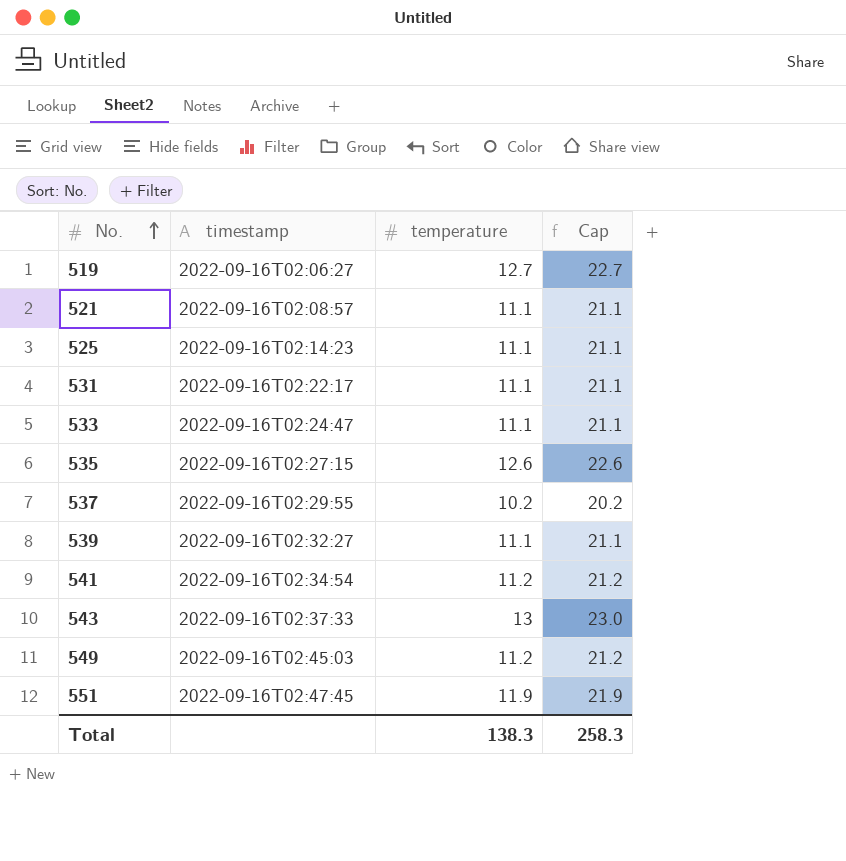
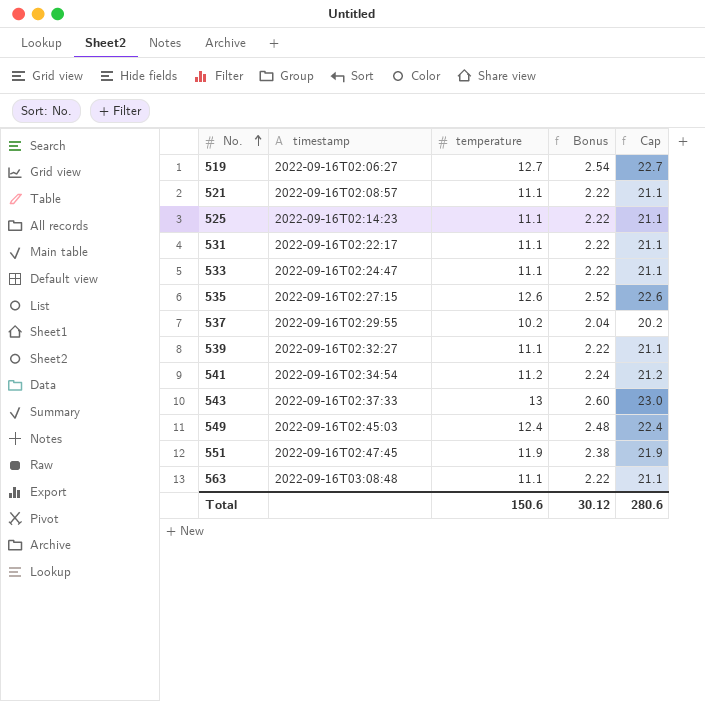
column Bonus | formula: none -> [temperature] * 0.2
549 | temperature: 11.2 -> 12.4
549 | Cap: 21.2 -> 22.4
row 563: none -> 2022-09-16T03:08:48 | 11.1 | 2.22 | 21.1
Total | temperature: 138.3 -> 150.6
Total | Cap: 258.3 -> 280.6

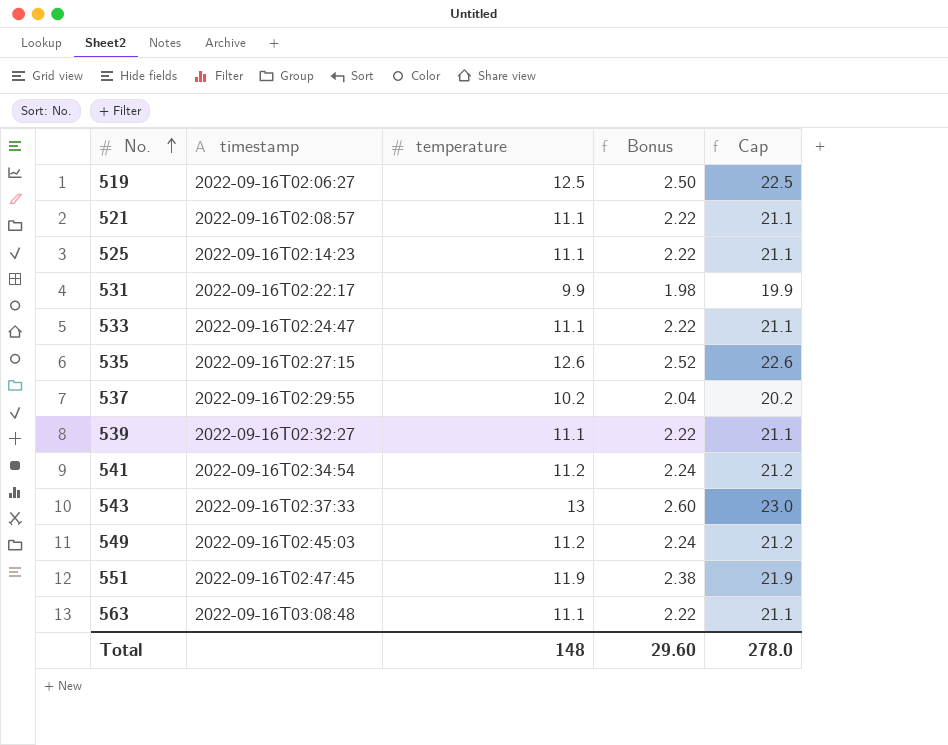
519 | temperature: 12.7 -> 12.5
519 | Bonus: 2.54 -> 2.50
519 | Cap: 22.7 -> 22.5
531 | temperature: 11.1 -> 9.9
531 | Bonus: 2.22 -> 1.98
531 | Cap: 21.1 -> 19.9
549 | temperature: 12.4 -> 11.2
549 | Bonus: 2.48 -> 2.24
549 | Cap: 22.4 -> 21.2
Total | temperature: 150.6 -> 148
Total | Bonus: 30.12 -> 29.60
Total | Cap: 280.6 -> 278.0

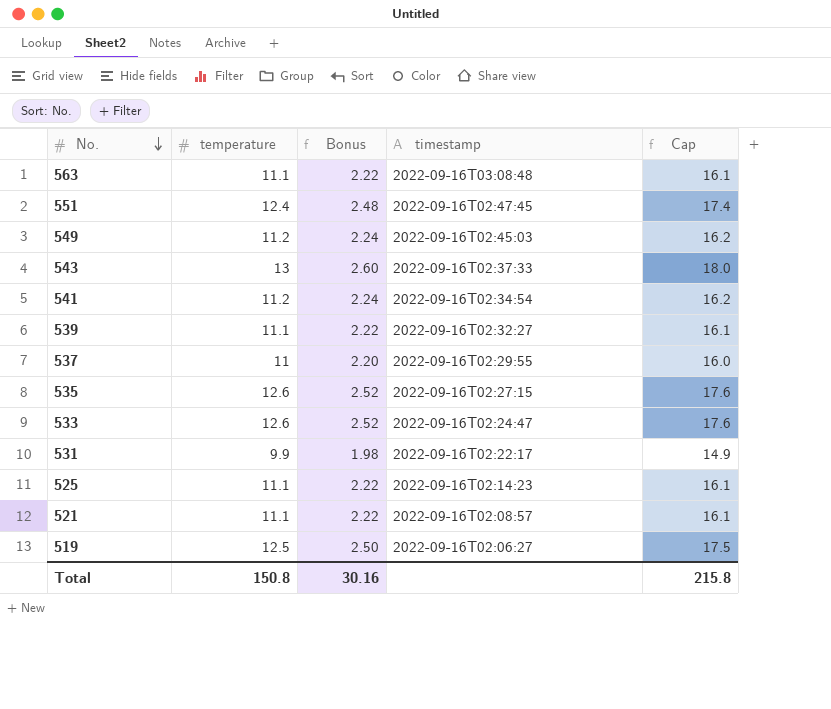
row order: No. ascending -> No. descending
column timestamp | position: 2 -> 4
column Cap | formula: [temperature] + 10 -> [temperature] + 5
551 | temperature: 11.9 -> 12.4
551 | Bonus: 2.38 -> 2.48
537 | temperature: 10.2 -> 11
537 | Bonus: 2.04 -> 2.20
533 | temperature: 11.1 -> 12.6
533 | Bonus: 2.22 -> 2.52
Total | temperature: 148 -> 150.8
Total | Bonus: 29.60 -> 30.16
Total | Cap: 278.0 -> 215.8

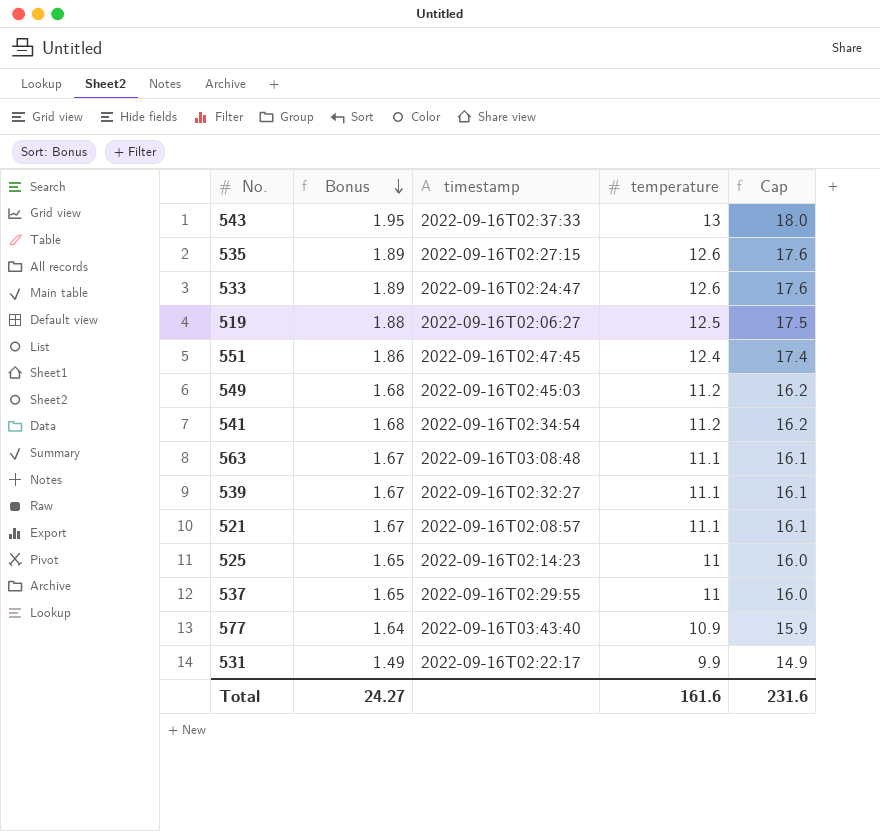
row order: No. descending -> Bonus descending
column Bonus | formula: [temperature] * 0.2 -> [temperature] * 0.15
column temperature | position: 2 -> 4
525 | temperature: 11.1 -> 11
525 | Cap: 16.1 -> 16.0
row 577: none -> 1.64 | 2022-09-16T03:43:40 | 10.9 | 15.9
Total | Bonus: 30.16 -> 24.27
Total | temperature: 150.8 -> 161.6
Total | Cap: 215.8 -> 231.6

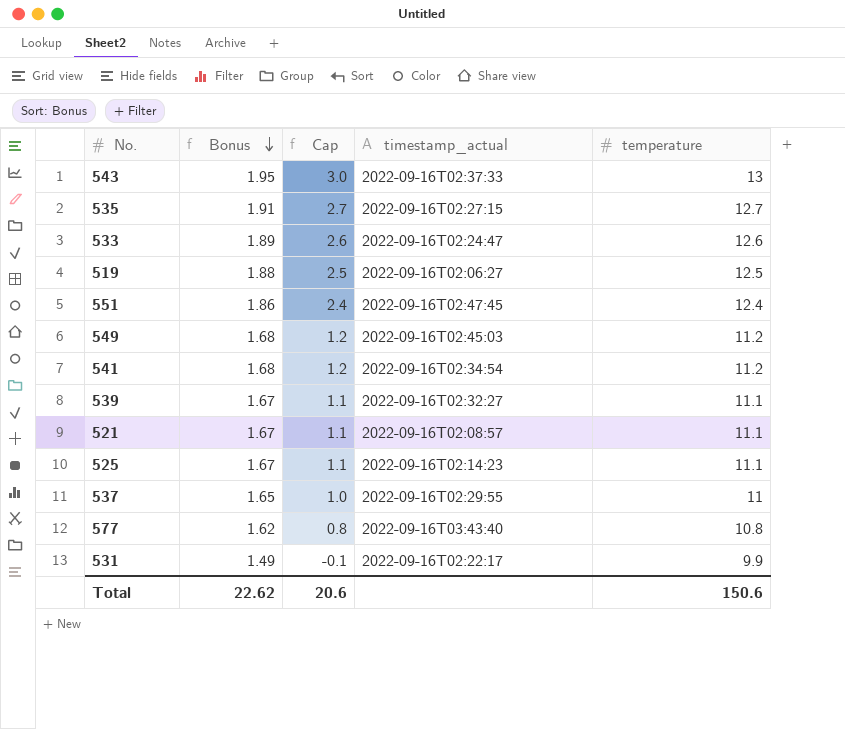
column Cap | formula: [temperature] + 5 -> [temperature] - 10
column Cap | position: 5 -> 3
column name: timestamp -> timestamp_actual
row 563: 1.67 | 2022-09-16T03:08:48 | 11.1 | 16.1 -> none
535 | Bonus: 1.89 -> 1.91
535 | temperature: 12.6 -> 12.7
525 | Bonus: 1.65 -> 1.67
525 | temperature: 11 -> 11.1
577 | Bonus: 1.64 -> 1.62
577 | temperature: 10.9 -> 10.8
Total | Bonus: 24.27 -> 22.62
Total | Cap: 231.6 -> 20.6
Total | temperature: 161.6 -> 150.6

